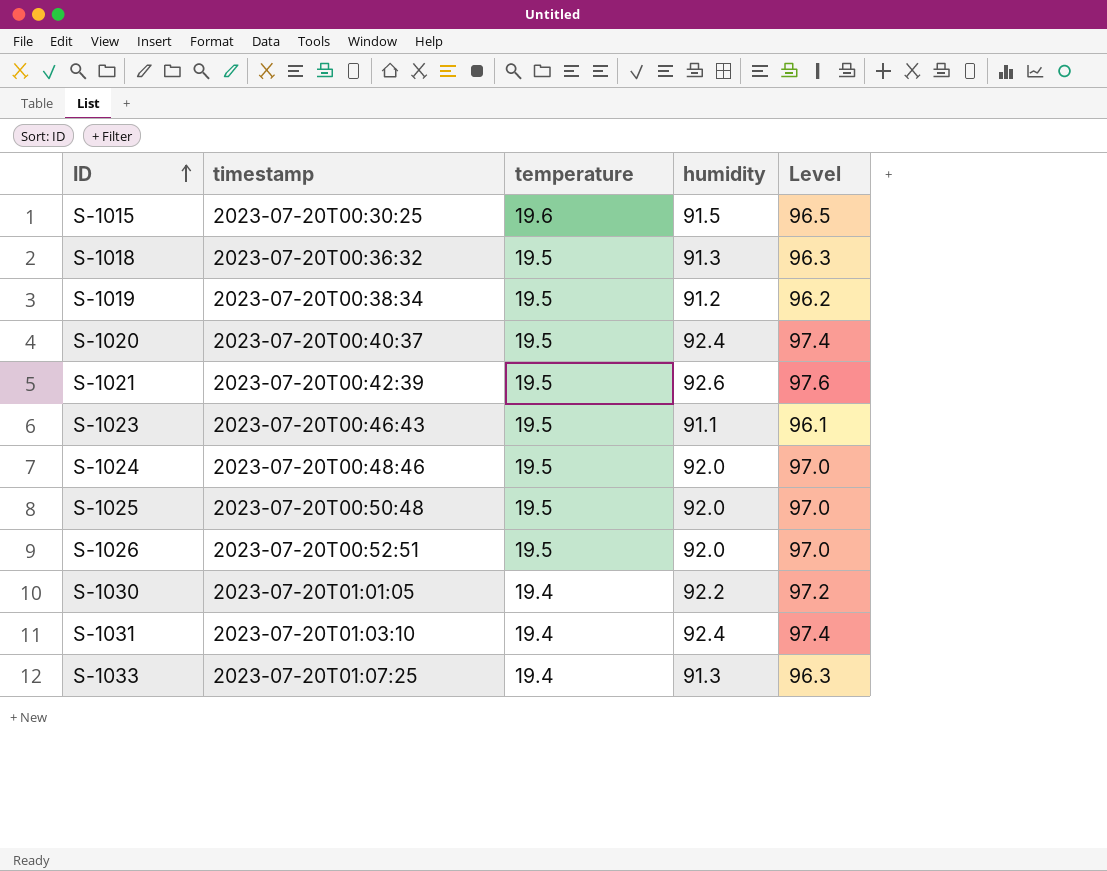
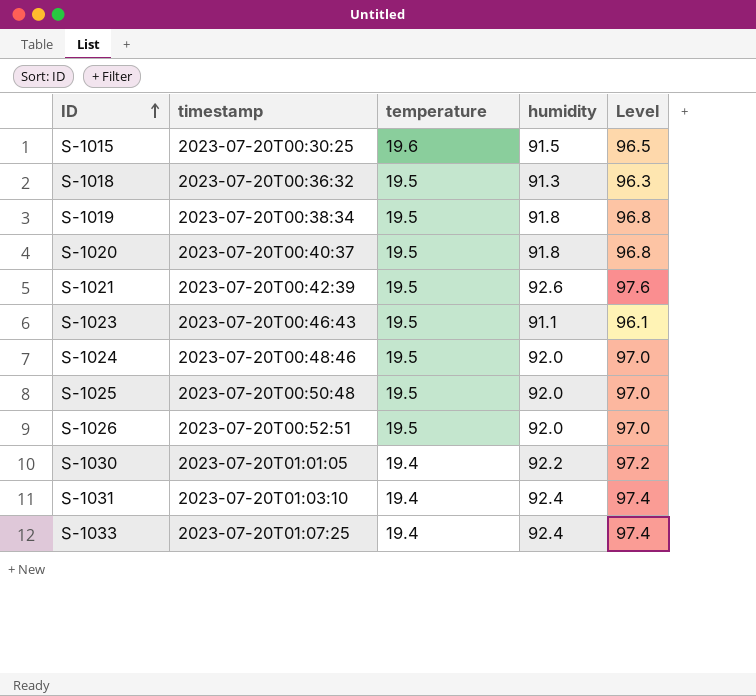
S-1019 | humidity: 91.2 -> 91.8
S-1019 | Level: 96.2 -> 96.8
S-1020 | humidity: 92.4 -> 91.8
S-1020 | Level: 97.4 -> 96.8
S-1033 | humidity: 91.3 -> 92.4
S-1033 | Level: 96.3 -> 97.4

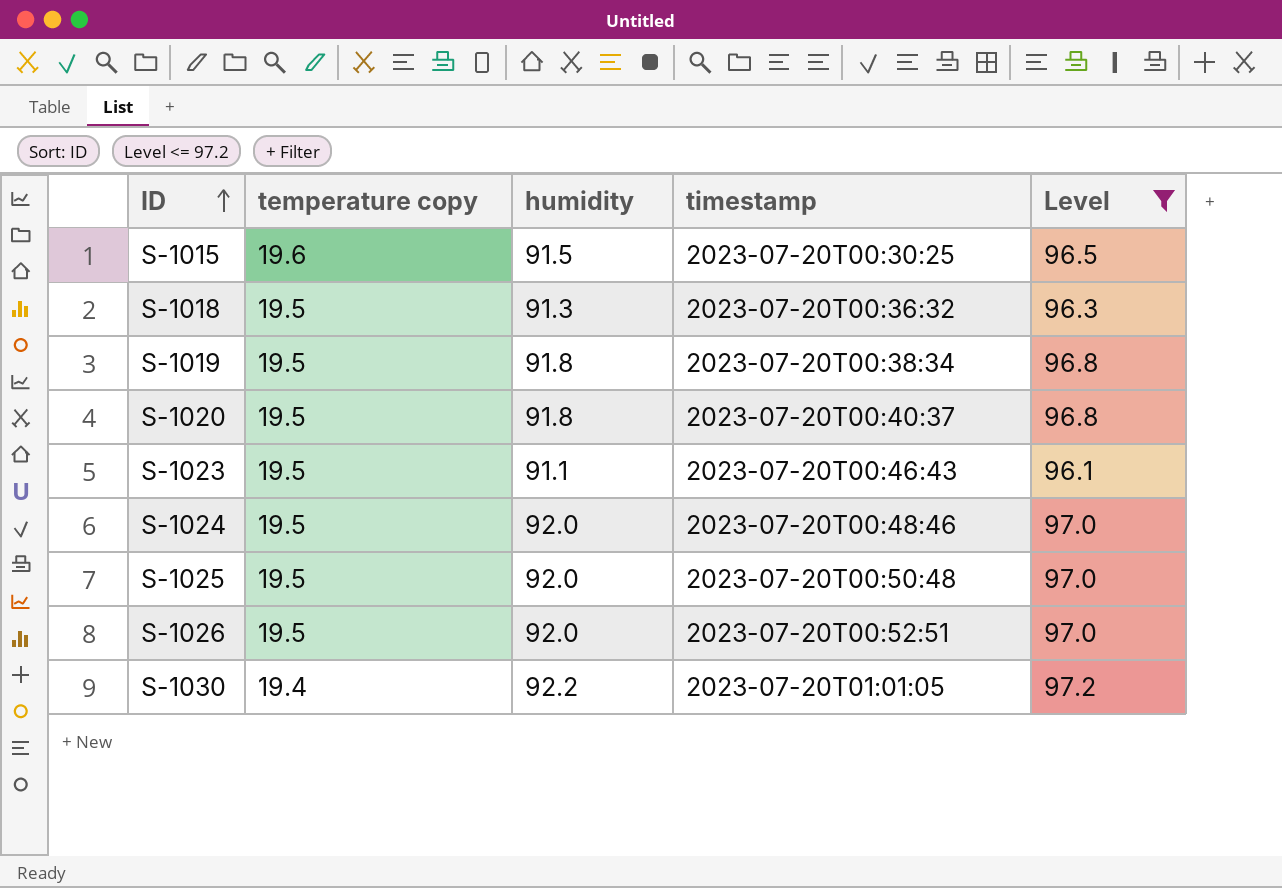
filter: none -> Level <= 97.2
column name: temperature -> temperature copy
column timestamp | position: 2 -> 4

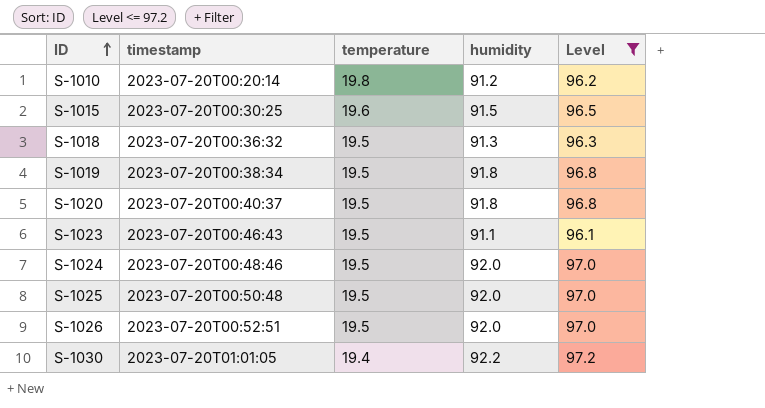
column timestamp | position: 4 -> 2
column name: temperature copy -> temperature
row S-1010: none -> 2023-07-20T00:20:14 | 19.8 | 91.2 | 96.2

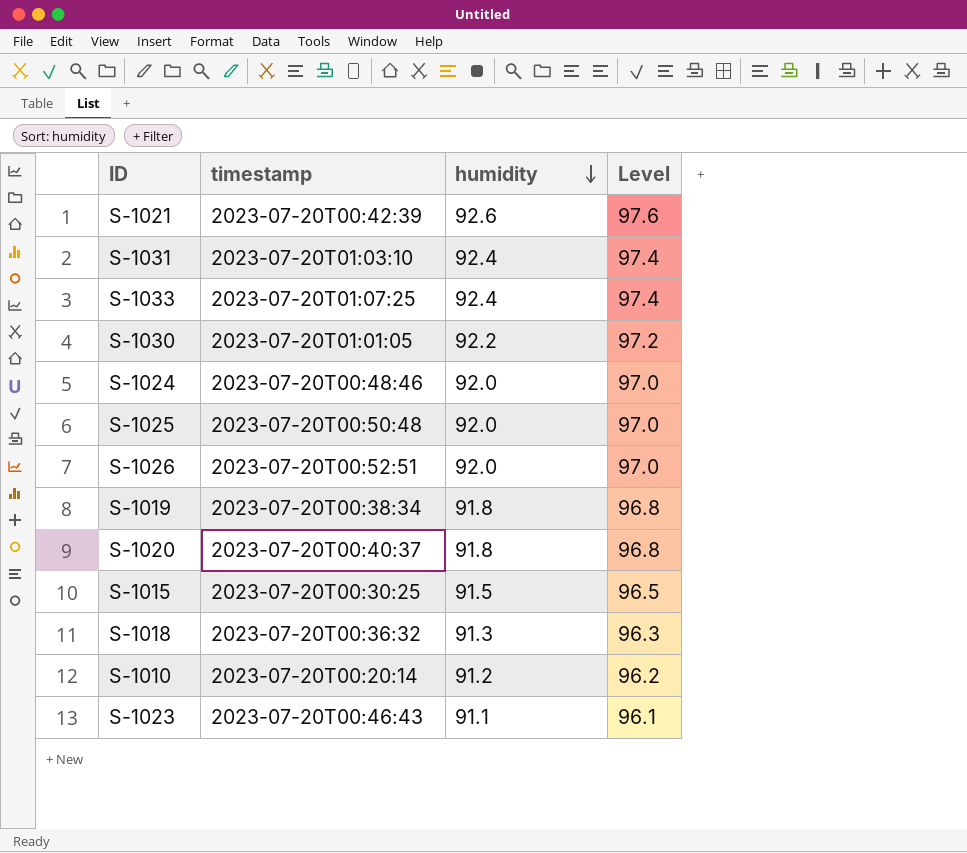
filter: Level <= 97.2 -> none
row order: ID ascending -> humidity descending
column temperature | position: 3 -> none

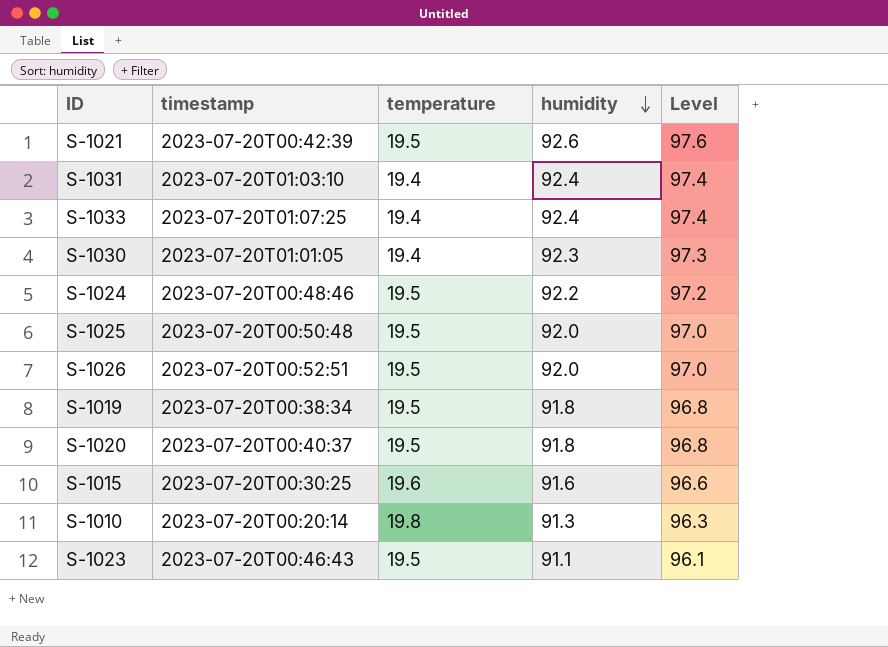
column temperature | position: none -> 3
row S-1018: 2023-07-20T00:36:32 | 91.3 | 96.3 -> none
S-1030 | humidity: 92.2 -> 92.3
S-1030 | Level: 97.2 -> 97.3
S-1024 | humidity: 92.0 -> 92.2
S-1024 | Level: 97.0 -> 97.2
S-1015 | humidity: 91.5 -> 91.6
S-1015 | Level: 96.5 -> 96.6
S-1010 | humidity: 91.2 -> 91.3
S-1010 | Level: 96.2 -> 96.3

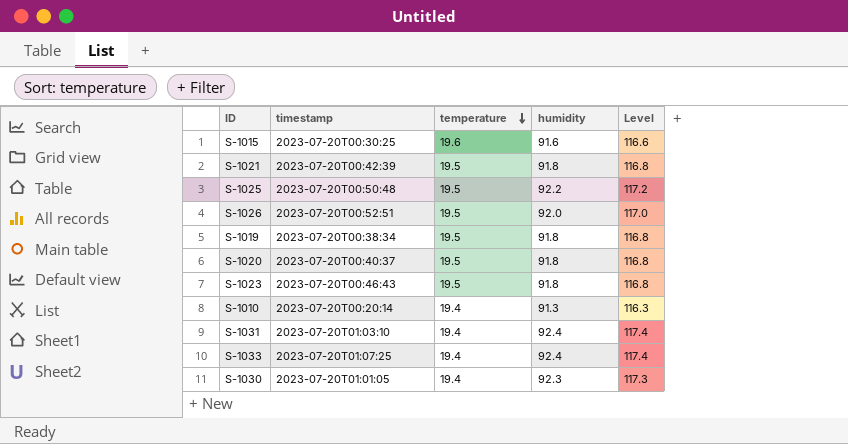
row order: humidity descending -> temperature descending
column Level | formula: [humidity] + 5 -> [humidity] + 25
row S-1024: 2023-07-20T00:48:46 | 19.5 | 92.2 | 97.2 -> none
S-1021 | humidity: 92.6 -> 91.8
S-1025 | humidity: 92.0 -> 92.2
S-1023 | humidity: 91.1 -> 91.8
S-1010 | temperature: 19.8 -> 19.4

